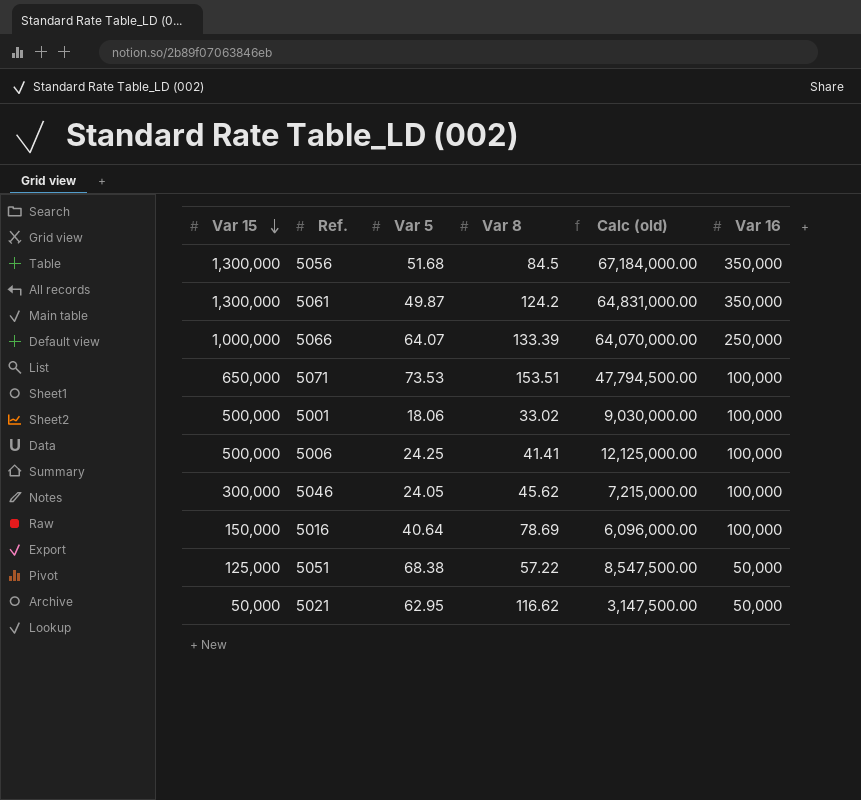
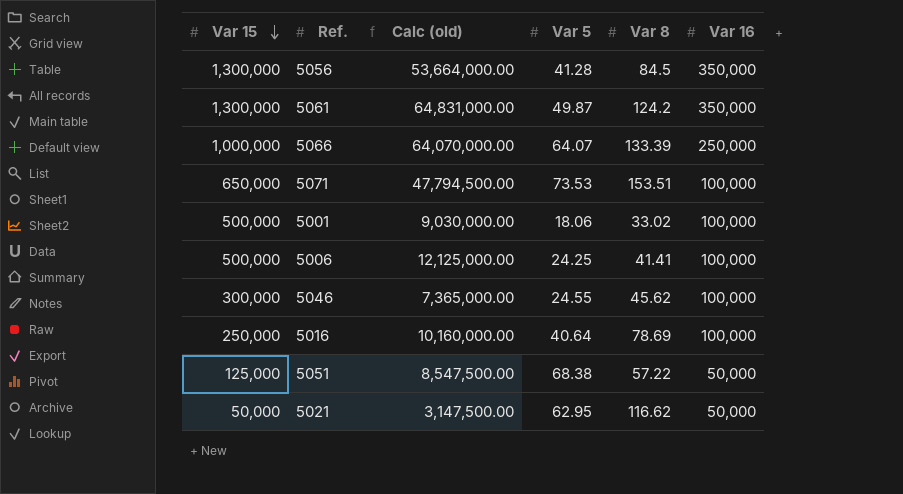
column Calc (old) | position: 5 -> 3
5056 | Calc (old): 67,184,000.00 -> 53,664,000.00
5056 | Var 5: 51.68 -> 41.28
5046 | Calc (old): 7,215,000.00 -> 7,365,000.00
5046 | Var 5: 24.05 -> 24.55
5016 | Var 15: 150,000 -> 250,000
5016 | Calc (old): 6,096,000.00 -> 10,160,000.00

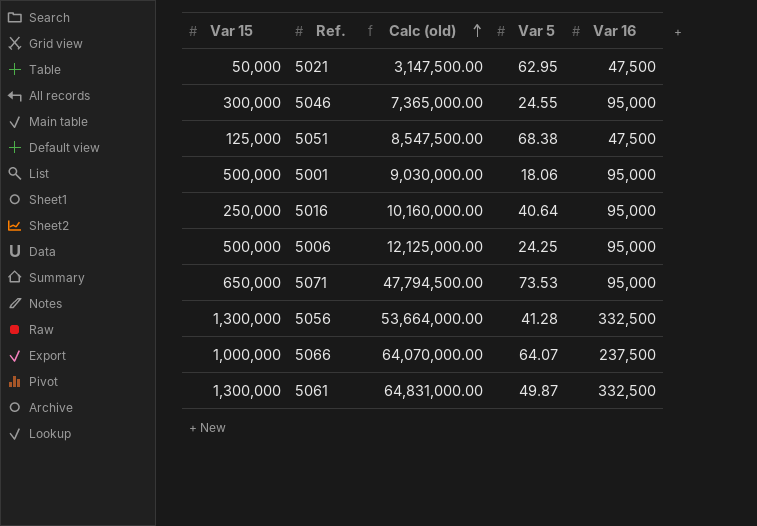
row order: Var 15 descending -> Calc (old) ascending
column Var 8 | position: 5 -> none
5021 | Var 16: 50,000 -> 47,500
5046 | Var 16: 100,000 -> 95,000
5051 | Var 16: 50,000 -> 47,500
5001 | Var 16: 100,000 -> 95,000
5016 | Var 16: 100,000 -> 95,000
5006 | Var 16: 100,000 -> 95,000
5071 | Var 16: 100,000 -> 95,000
5056 | Var 16: 350,000 -> 332,500
5066 | Var 16: 250,000 -> 237,500
5061 | Var 16: 350,000 -> 332,500

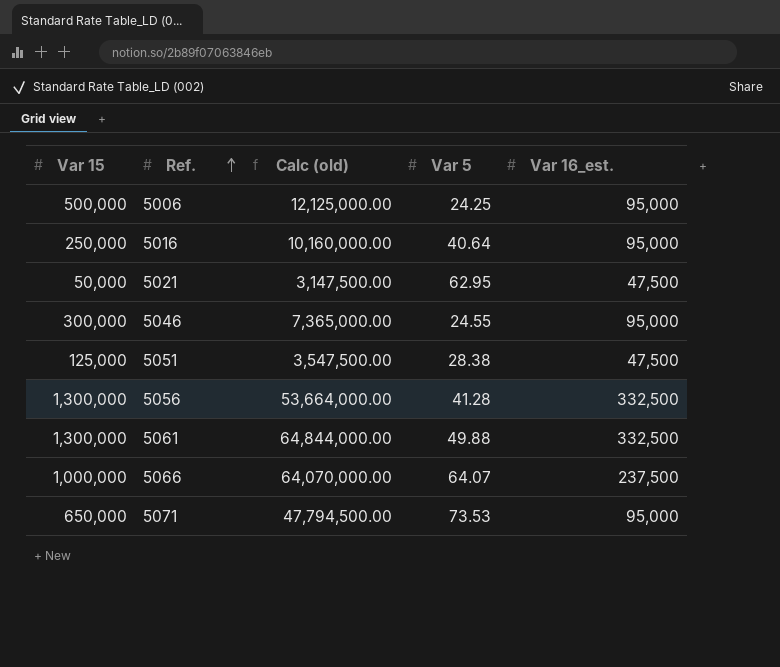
row order: Calc (old) ascending -> Ref. ascending
column name: Var 16 -> Var 16_est.
row 5001: 500,000 | 9,030,000.00 | 18.06 | 95,000 -> none
5051 | Calc (old): 8,547,500.00 -> 3,547,500.00
5051 | Var 5: 68.38 -> 28.38
5061 | Calc (old): 64,831,000.00 -> 64,844,000.00
5061 | Var 5: 49.87 -> 49.88

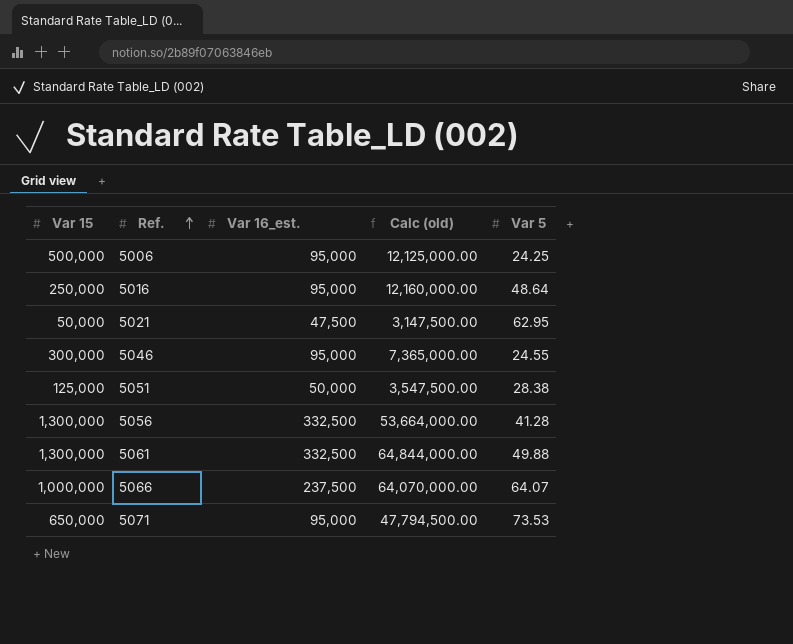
column Var 16_est. | position: 5 -> 3
5016 | Calc (old): 10,160,000.00 -> 12,160,000.00
5016 | Var 5: 40.64 -> 48.64
5051 | Var 16_est.: 47,500 -> 50,000

